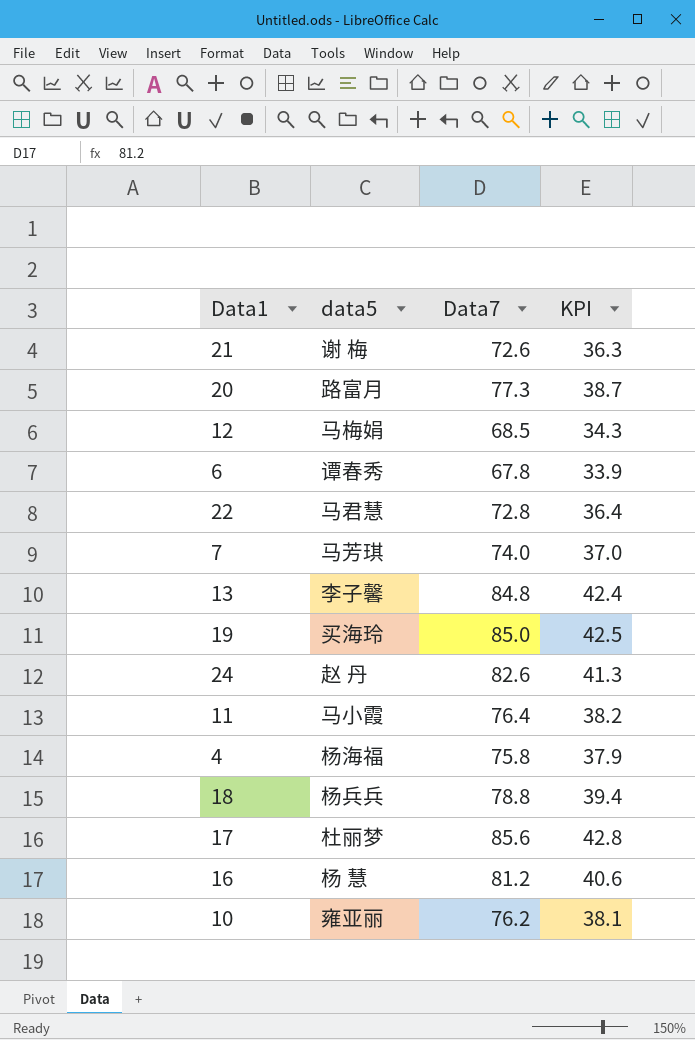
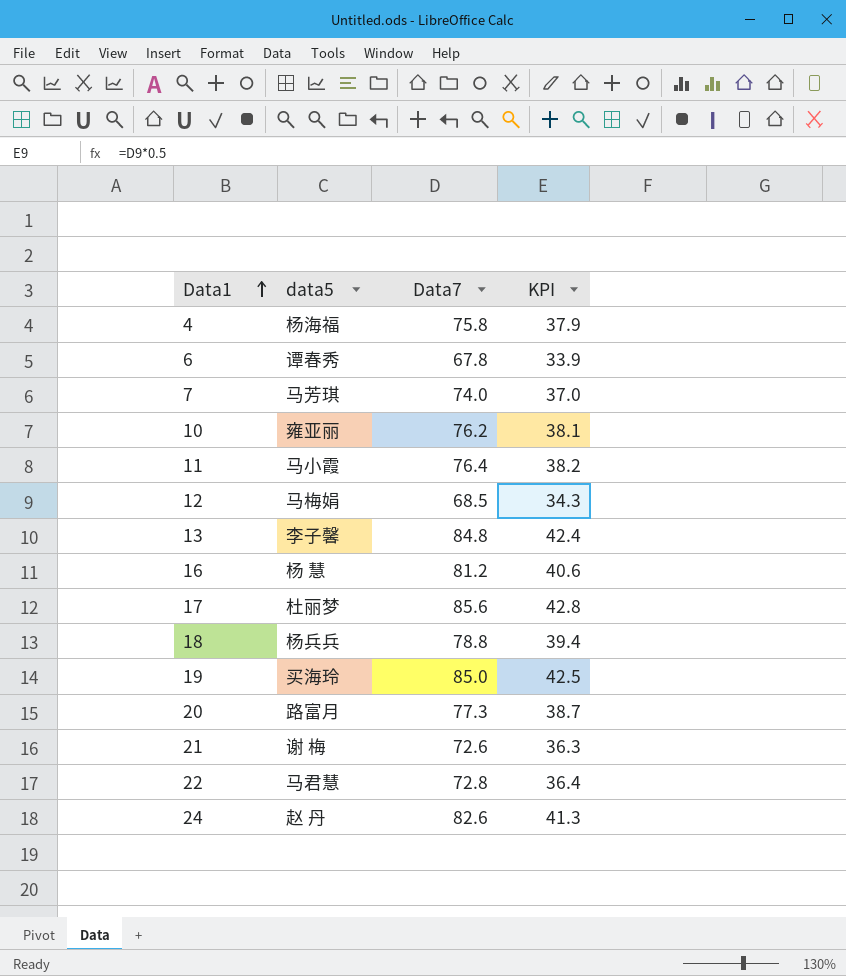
row order: none -> Data1 ascending

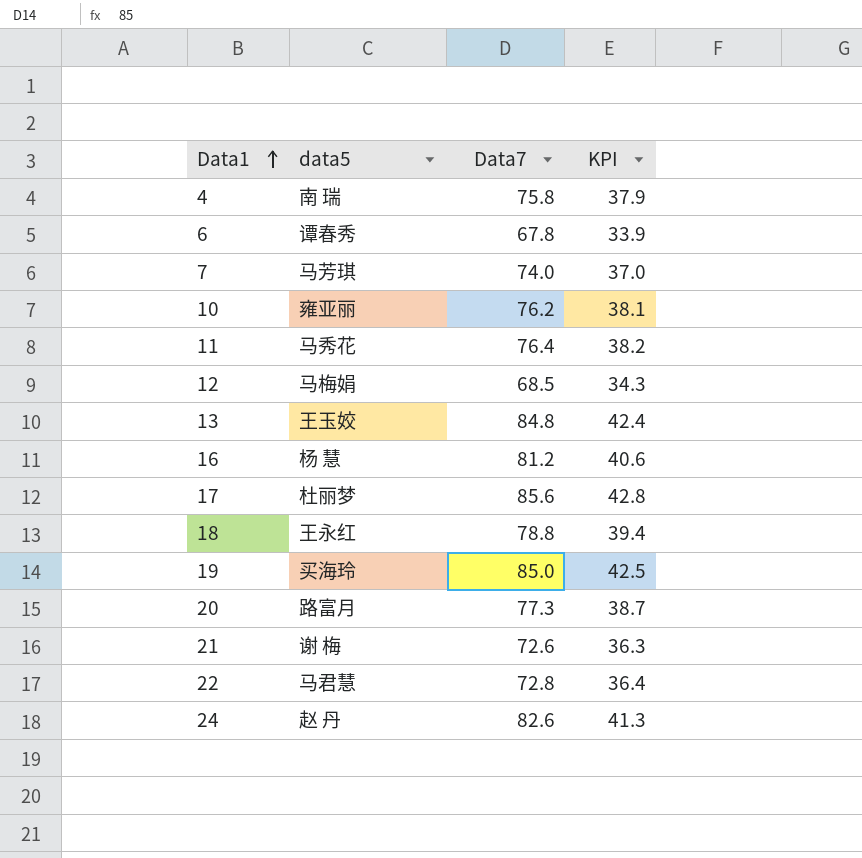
4 | data5: 杨海福 -> 南 瑞
11 | data5: 马小霞 -> 马秀花
13 | data5: 李子馨 -> 王玉姣
18 | data5: 杨兵兵 -> 王永红

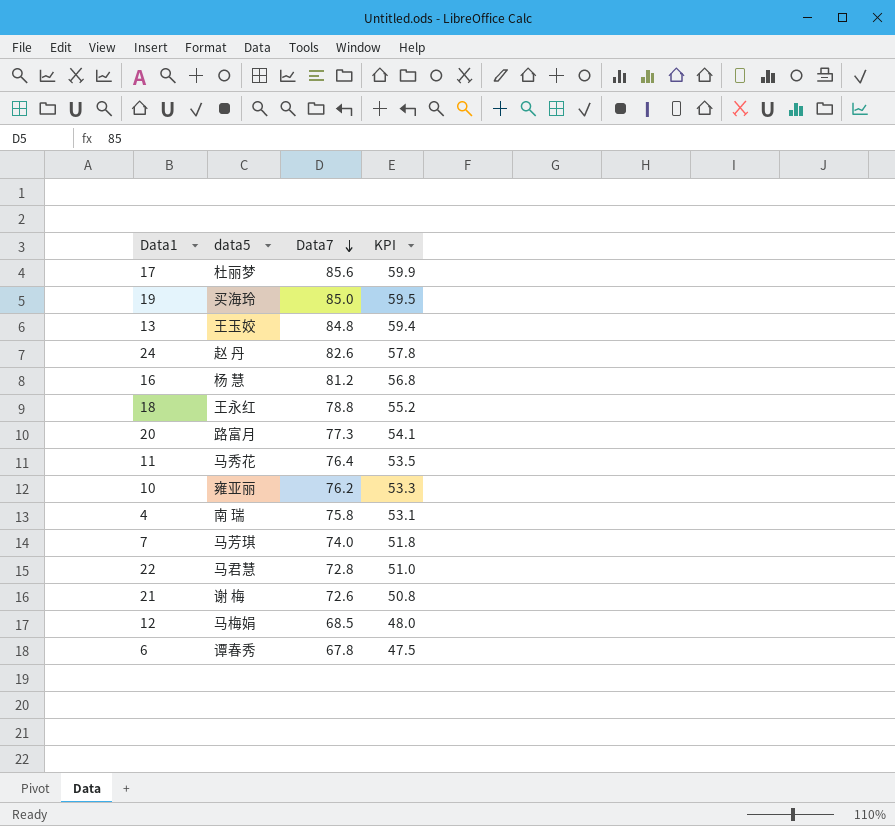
row order: Data1 ascending -> Data7 descending
column KPI | formula: [Data7] * 0.5 -> [Data7] * 0.7

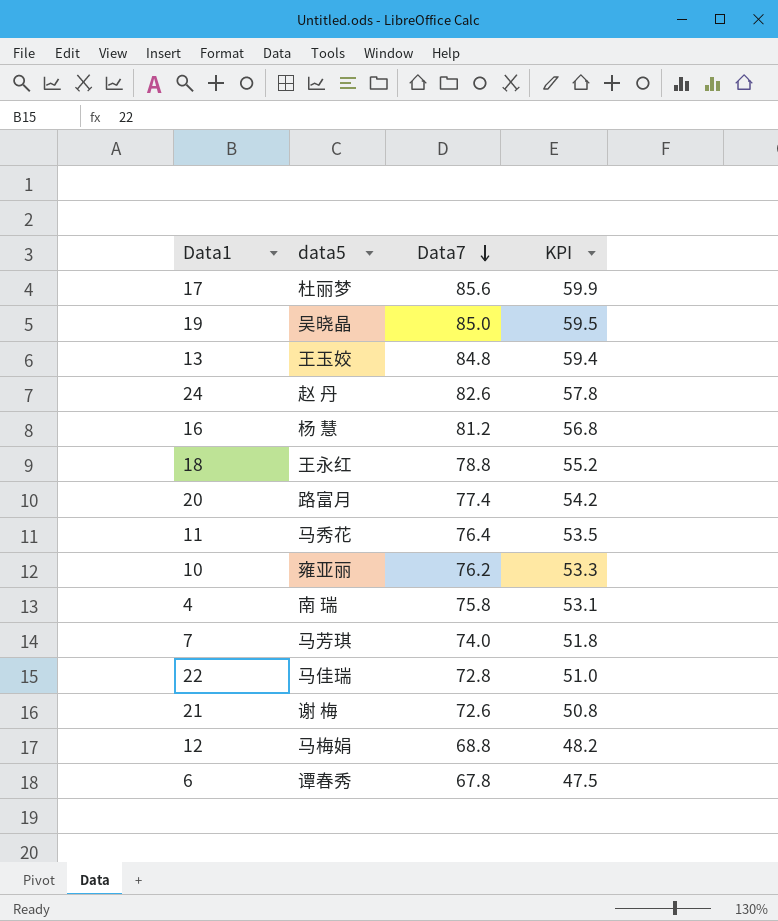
19 | data5: 买海玲 -> 吴晓晶
20 | Data7: 77.3 -> 77.4
20 | KPI: 54.1 -> 54.2
22 | data5: 马君慧 -> 马佳瑞
12 | Data7: 68.5 -> 68.8
12 | KPI: 48.0 -> 48.2

